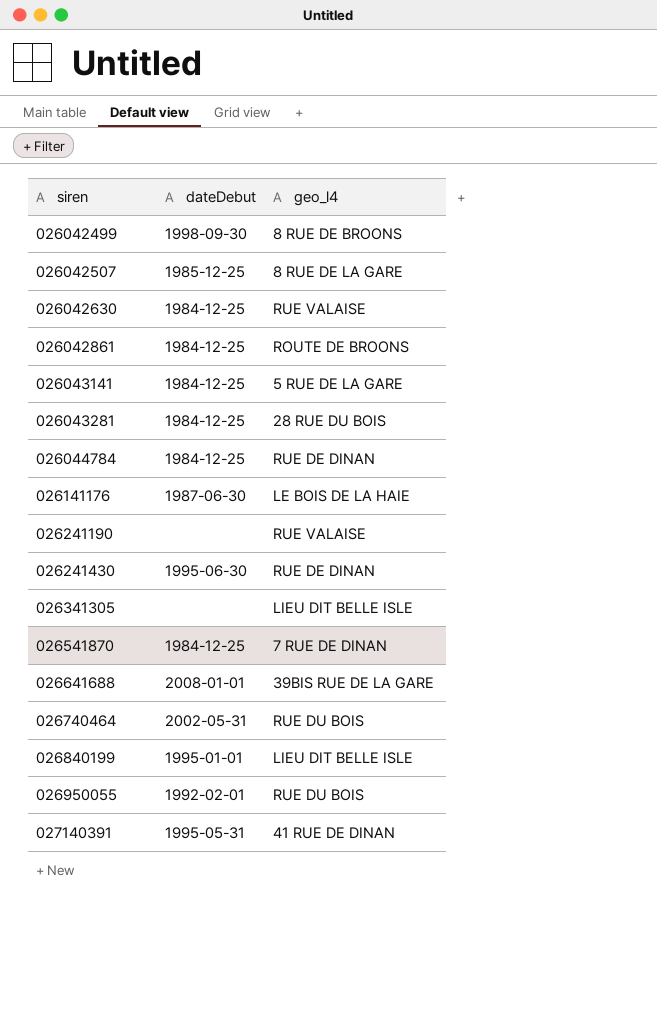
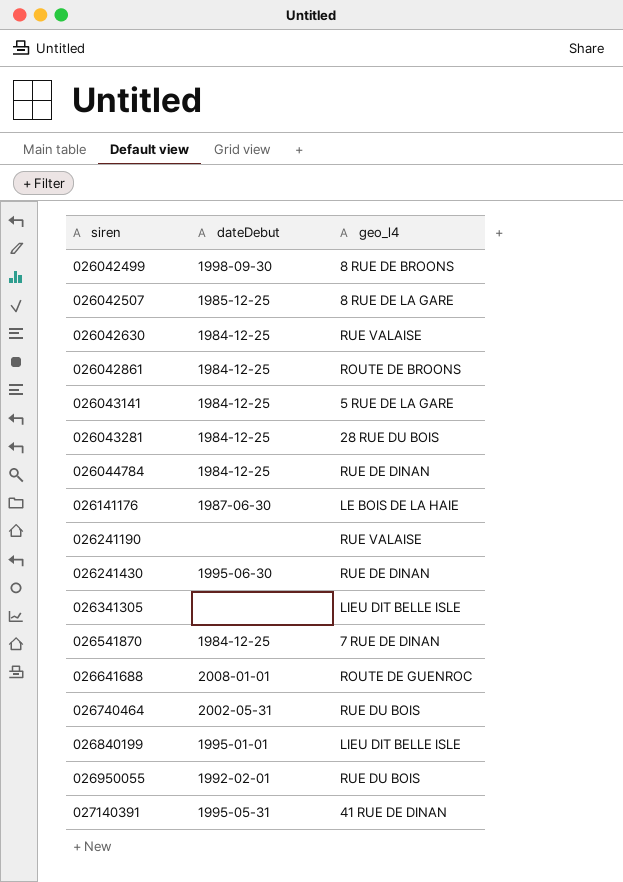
026641688 | geo_l4: 39BIS RUE DE LA GARE -> ROUTE DE GUENROC

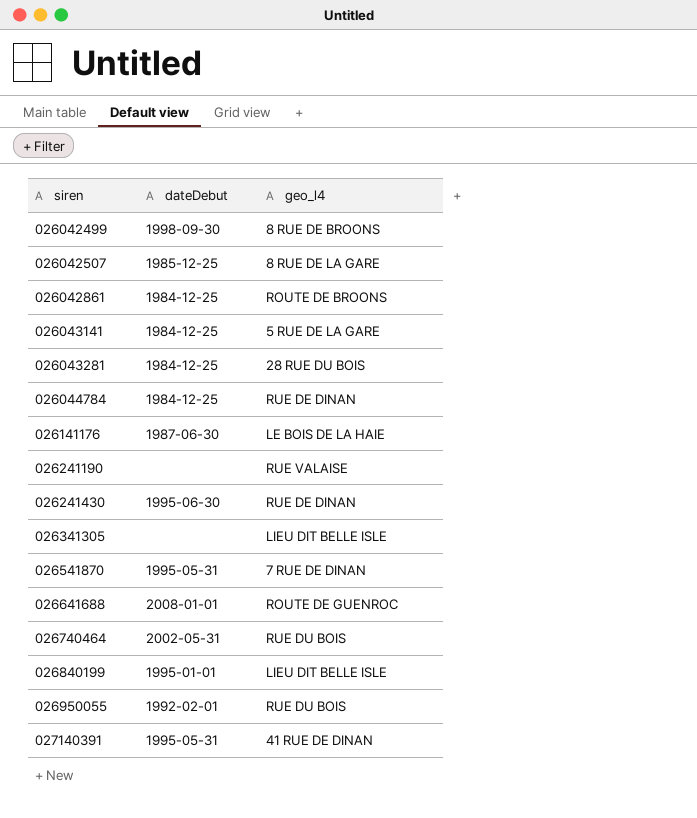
row 026042630: 1984-12-25 | RUE VALAISE -> none
026541870 | dateDebut: 1984-12-25 -> 1995-05-31

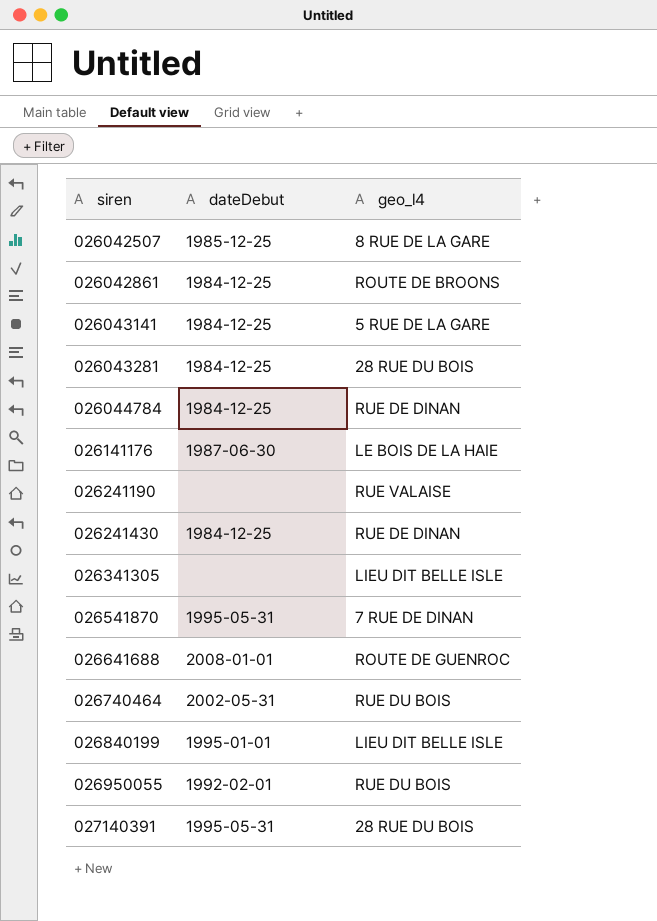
row 026042499: 1998-09-30 | 8 RUE DE BROONS -> none
026241430 | dateDebut: 1995-06-30 -> 1984-12-25
027140391 | geo_l4: 41 RUE DE DINAN -> 28 RUE DU BOIS

